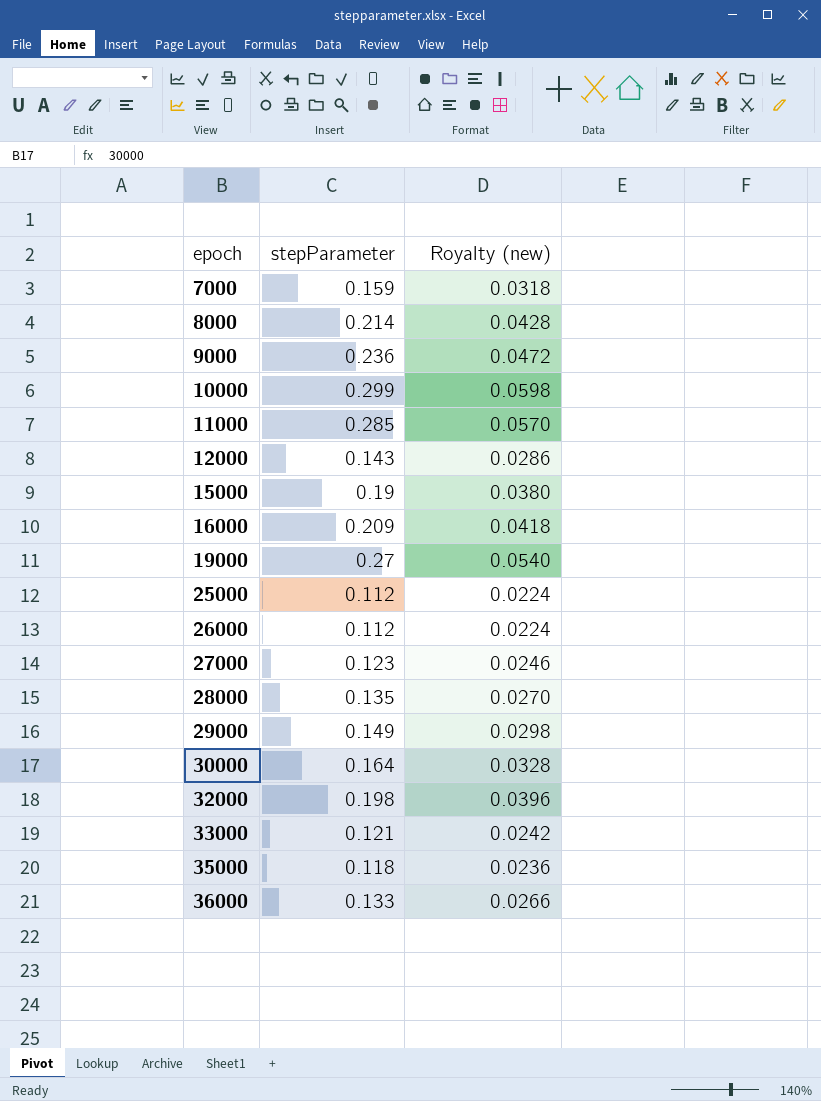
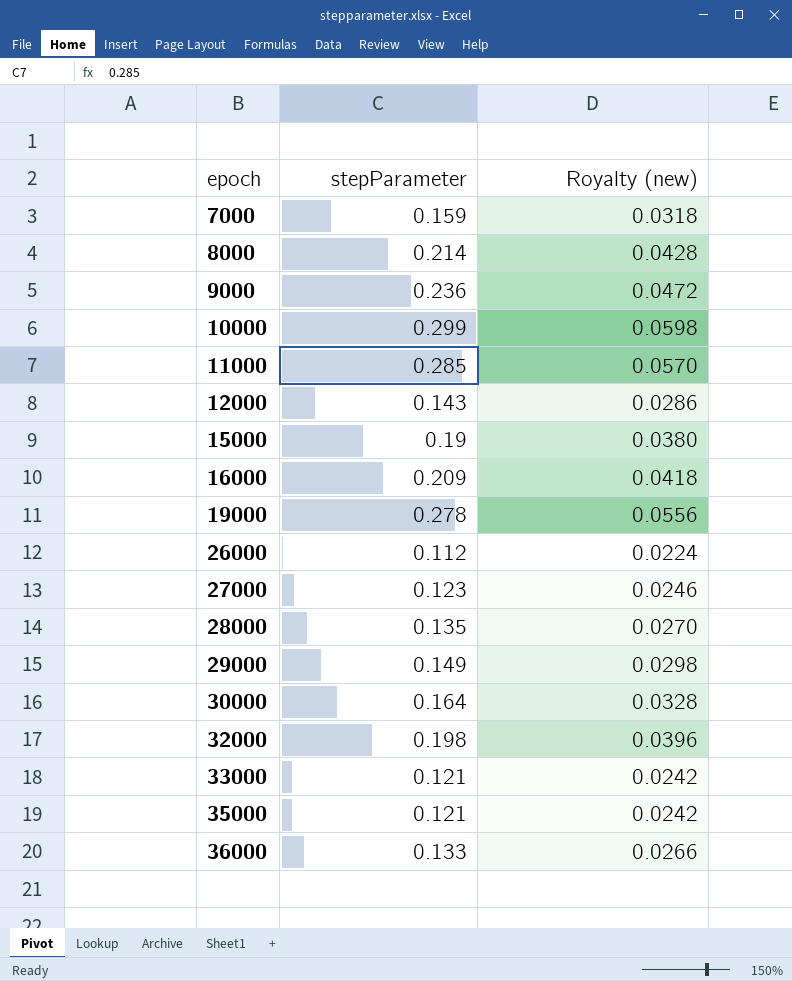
row 25000: 0.112 | 0.0224 -> none
19000 | stepParameter: 0.27 -> 0.278
19000 | Royalty (new): 0.0540 -> 0.0556
35000 | stepParameter: 0.118 -> 0.121
35000 | Royalty (new): 0.0236 -> 0.0242

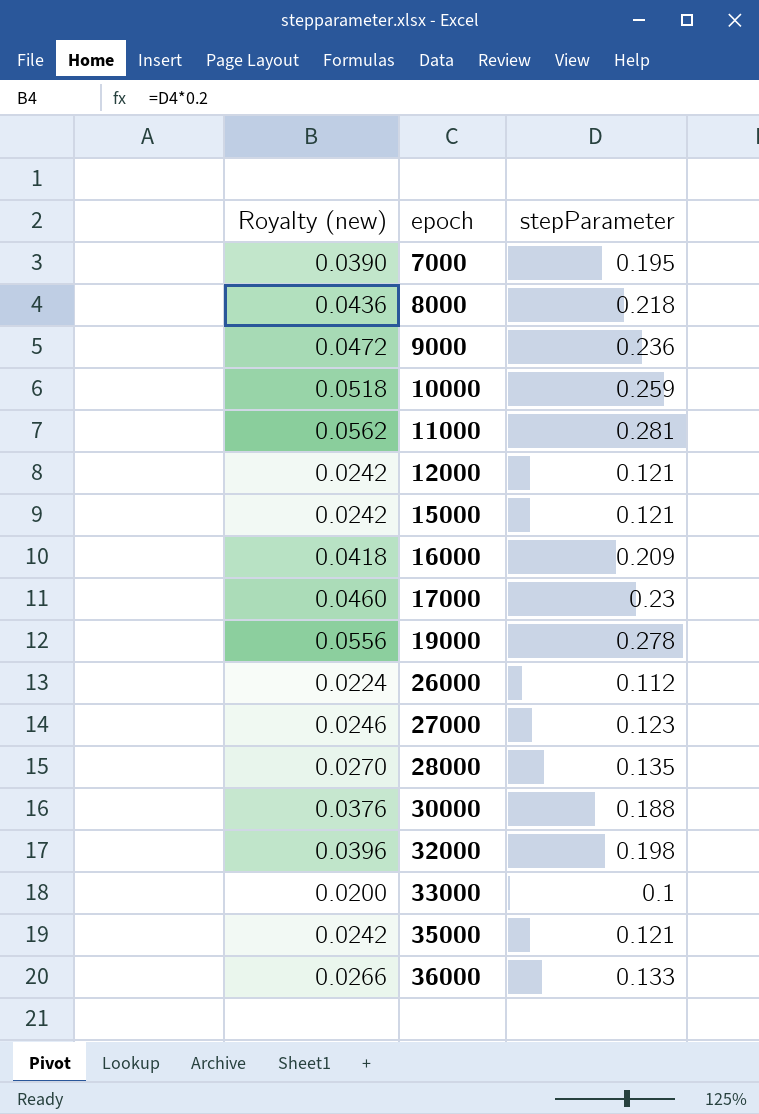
column Royalty (new) | position: 3 -> 1
row 29000: 0.149 | 0.0298 -> none
7000 | Royalty (new): 0.0318 -> 0.0390
7000 | stepParameter: 0.159 -> 0.195
8000 | Royalty (new): 0.0428 -> 0.0436
8000 | stepParameter: 0.214 -> 0.218
10000 | Royalty (new): 0.0598 -> 0.0518
10000 | stepParameter: 0.299 -> 0.259
11000 | Royalty (new): 0.0570 -> 0.0562
11000 | stepParameter: 0.285 -> 0.281
12000 | Royalty (new): 0.0286 -> 0.0242
12000 | stepParameter: 0.143 -> 0.121
15000 | Royalty (new): 0.0380 -> 0.0242
15000 | stepParameter: 0.19 -> 0.121
row 17000: none -> 0.0460 | 0.23
30000 | Royalty (new): 0.0328 -> 0.0376
30000 | stepParameter: 0.164 -> 0.188
33000 | Royalty (new): 0.0242 -> 0.0200
33000 | stepParameter: 0.121 -> 0.1

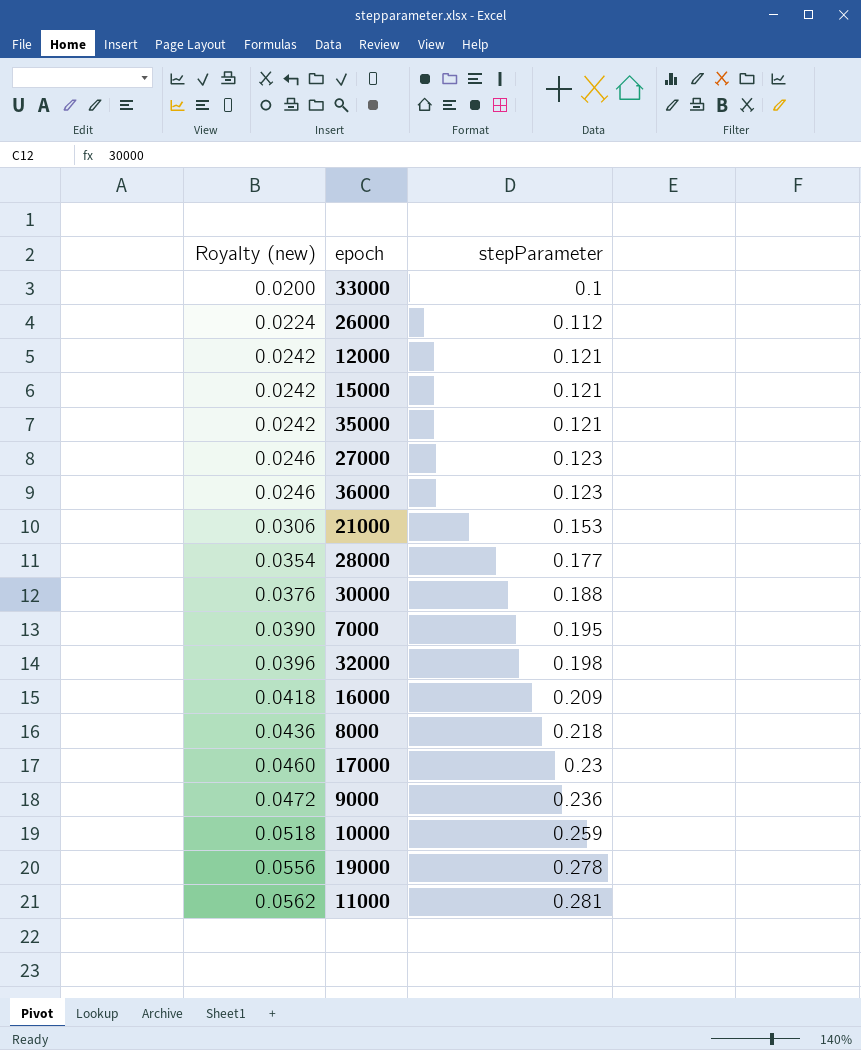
row order: epoch ascending -> Royalty (new) ascending
36000 | Royalty (new): 0.0266 -> 0.0246
36000 | stepParameter: 0.133 -> 0.123
row 21000: none -> 0.0306 | 0.153
28000 | Royalty (new): 0.0270 -> 0.0354
28000 | stepParameter: 0.135 -> 0.177

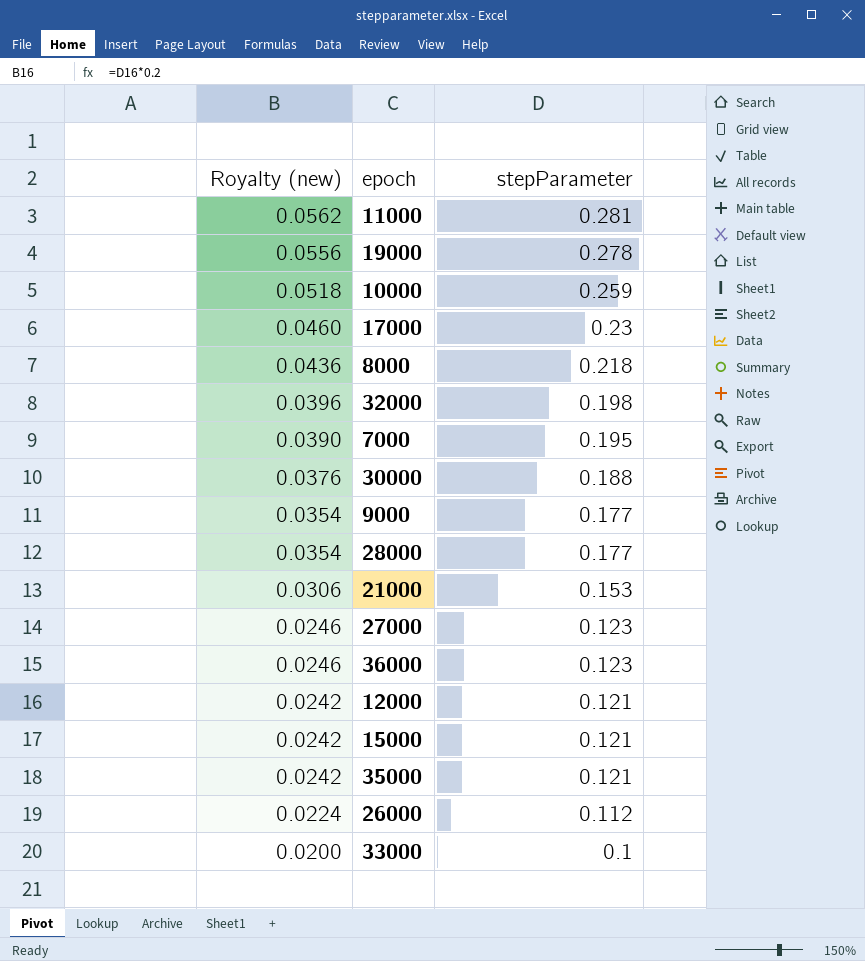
row order: Royalty (new) ascending -> Royalty (new) descending
row 16000: 0.0418 | 0.209 -> none
9000 | Royalty (new): 0.0472 -> 0.0354
9000 | stepParameter: 0.236 -> 0.177

